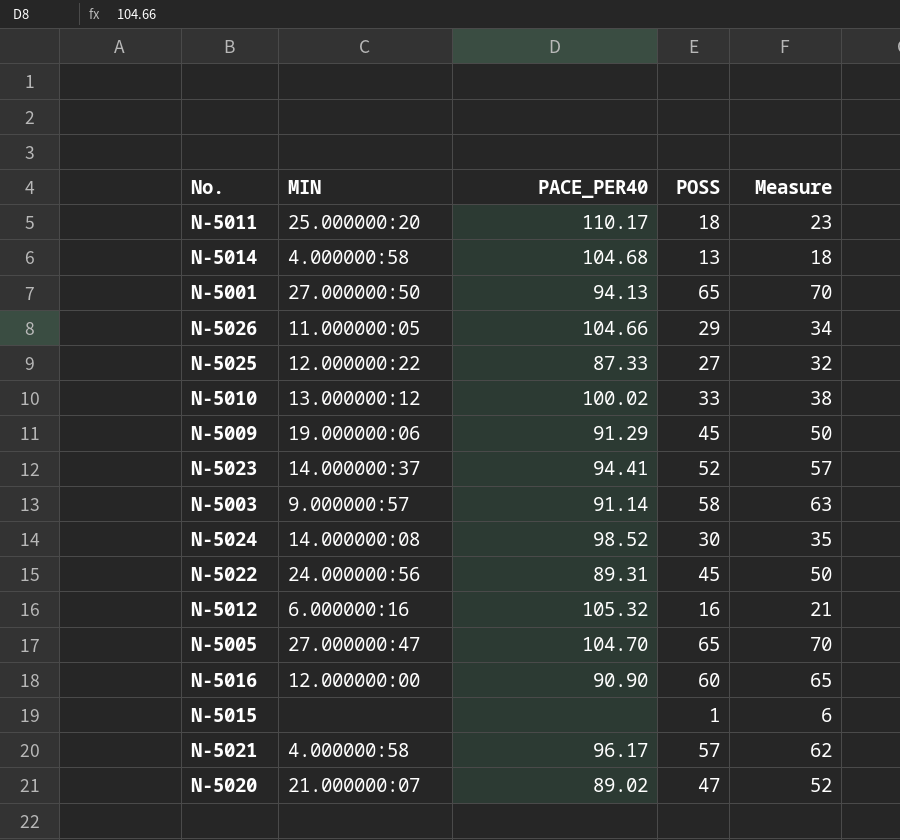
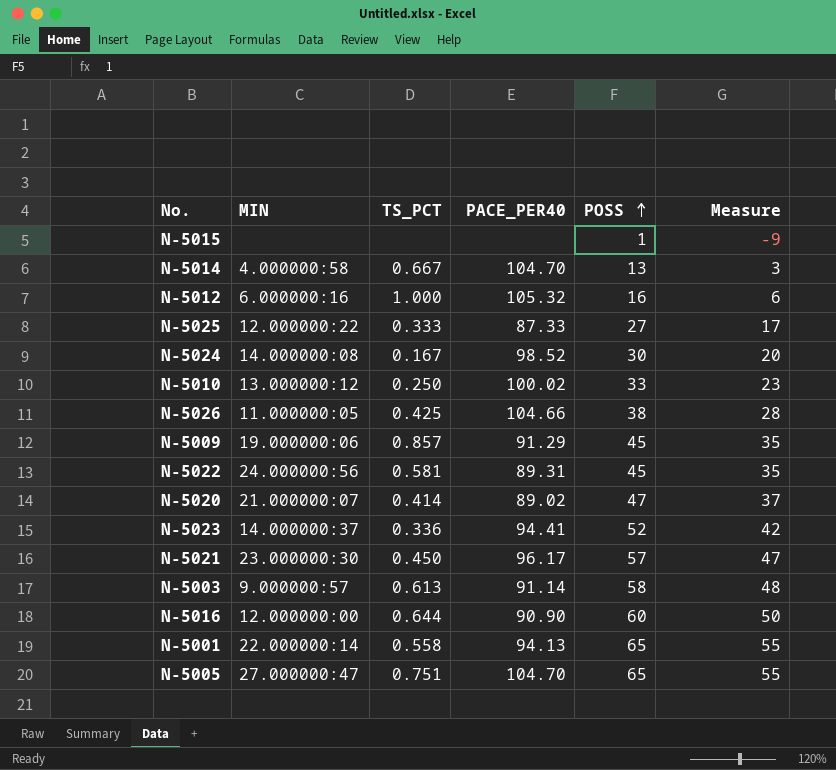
row order: none -> POSS ascending
column TS_PCT | position: none -> 3
column Measure | formula: [POSS] + 5 -> [POSS] - 10
row N-5011: 25.000000:20 | 110.17 | 18 | 23 -> none
N-5014 | PACE_PER40: 104.68 -> 104.70
N-5026 | POSS: 29 -> 38
N-5021 | MIN: 4.000000:58 -> 23.000000:30
N-5001 | MIN: 27.000000:50 -> 22.000000:14

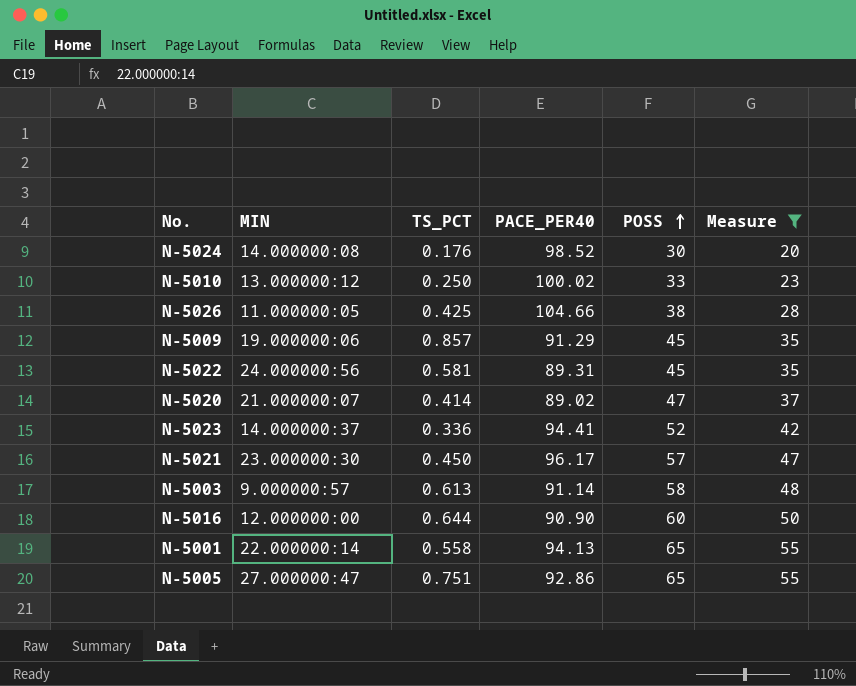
filter: none -> Measure >= 20
N-5024 | TS_PCT: 0.167 -> 0.176
N-5005 | PACE_PER40: 104.70 -> 92.86

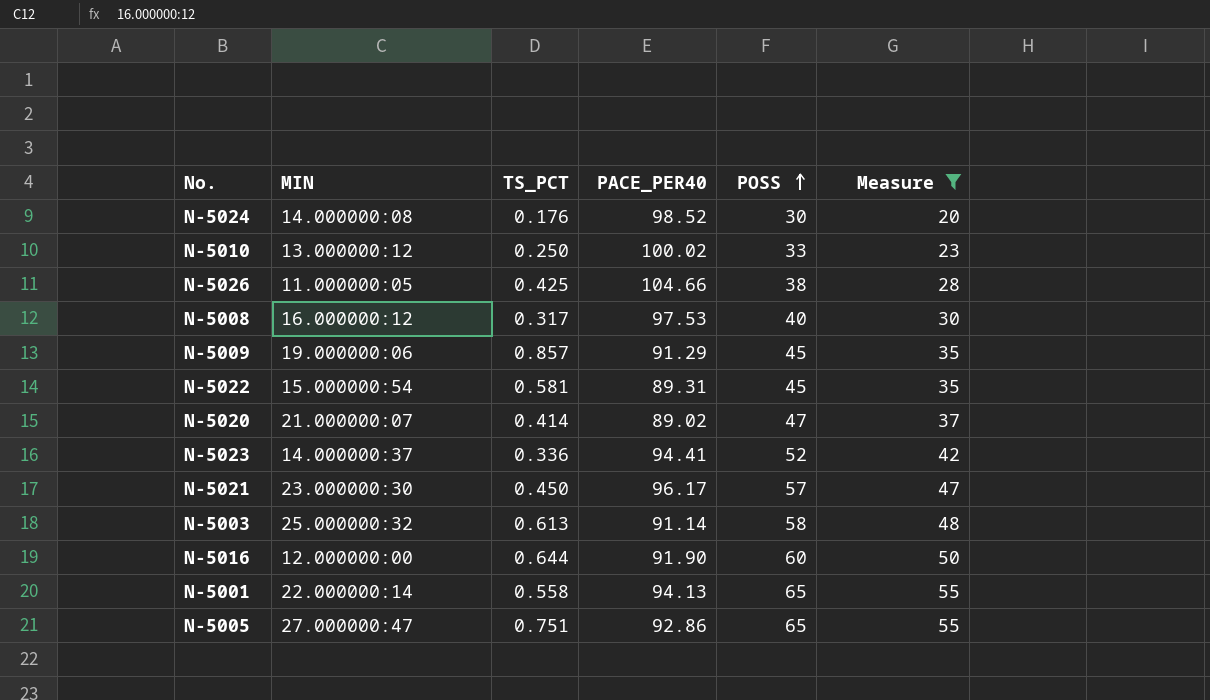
row N-5008: none -> 16.000000:12 | 0.317 | 97.53 | 40 | 30
N-5022 | MIN: 24.000000:56 -> 15.000000:54
N-5003 | MIN: 9.000000:57 -> 25.000000:32
N-5016 | PACE_PER40: 90.90 -> 91.90

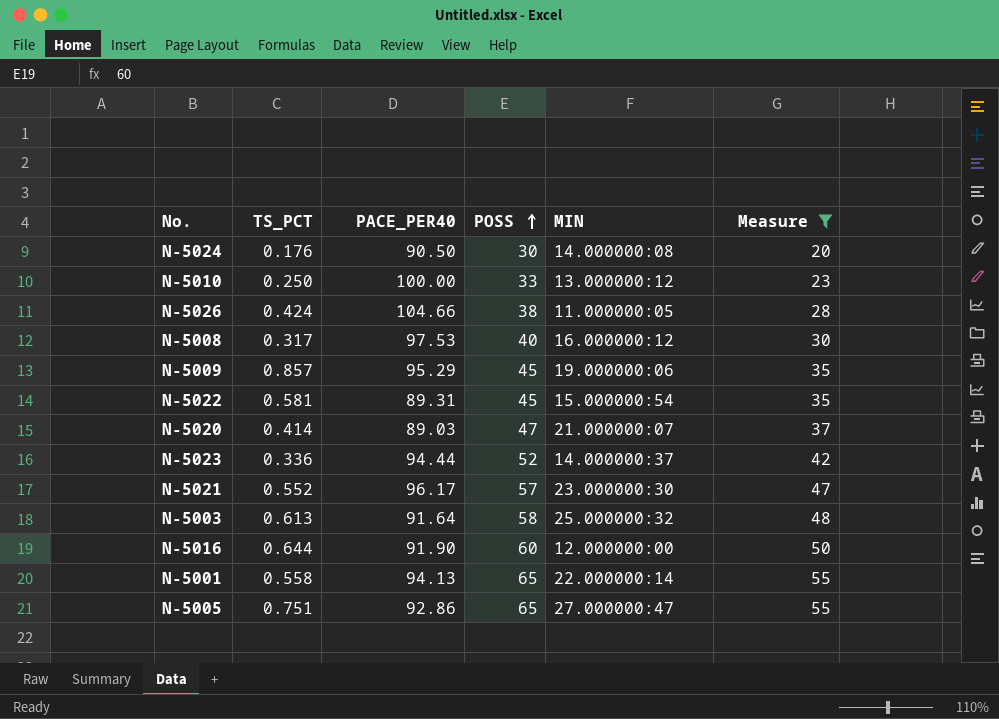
column MIN | position: 2 -> 5
N-5024 | PACE_PER40: 98.52 -> 90.50
N-5010 | PACE_PER40: 100.02 -> 100.00
N-5026 | TS_PCT: 0.425 -> 0.424
N-5009 | PACE_PER40: 91.29 -> 95.29
N-5020 | PACE_PER40: 89.02 -> 89.03
N-5023 | PACE_PER40: 94.41 -> 94.44
N-5021 | TS_PCT: 0.450 -> 0.552
N-5003 | PACE_PER40: 91.14 -> 91.64

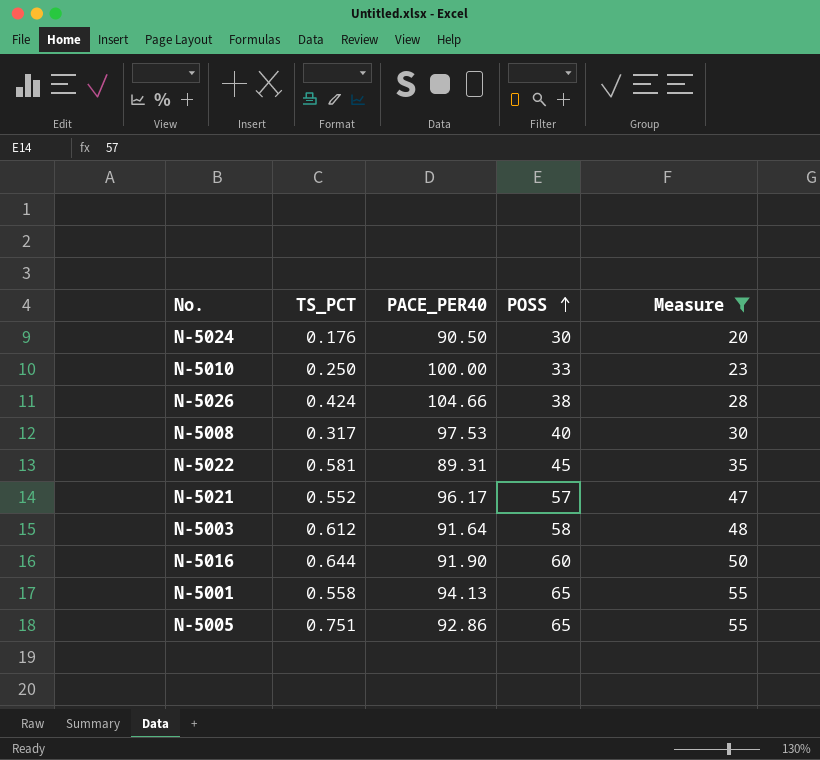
column MIN | position: 5 -> none
row N-5009: 0.857 | 95.29 | 45 | 19.000000:06 | 35 -> none
row N-5020: 0.414 | 89.03 | 47 | 21.000000:07 | 37 -> none
row N-5023: 0.336 | 94.44 | 52 | 14.000000:37 | 42 -> none
N-5003 | TS_PCT: 0.613 -> 0.612

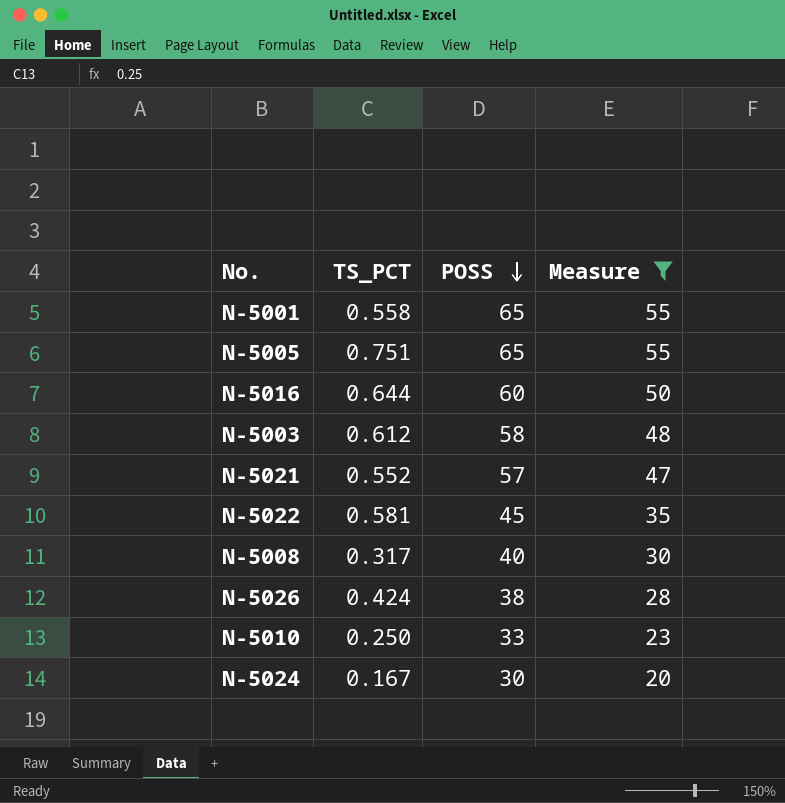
row order: POSS ascending -> POSS descending
column PACE_PER40 | position: 3 -> none
N-5024 | TS_PCT: 0.176 -> 0.167

